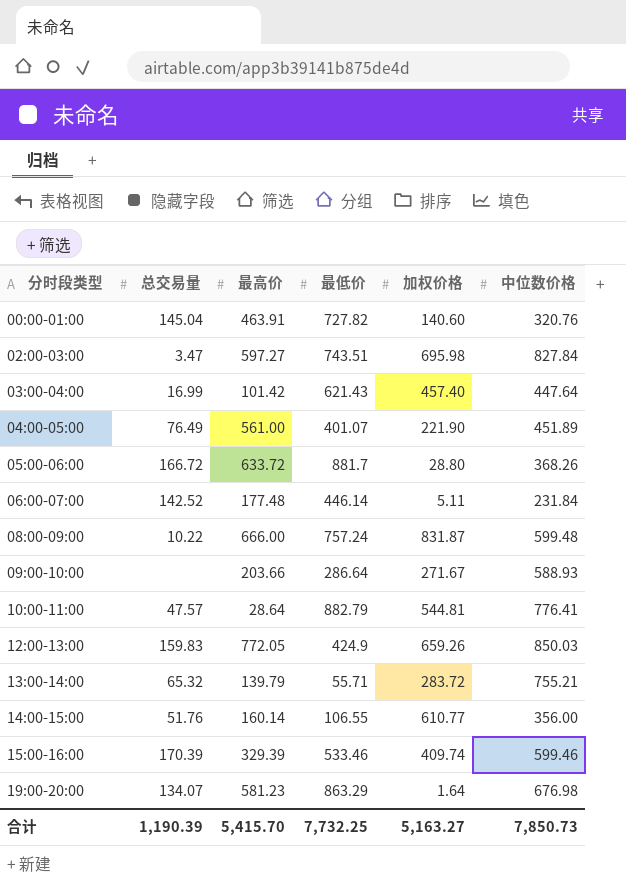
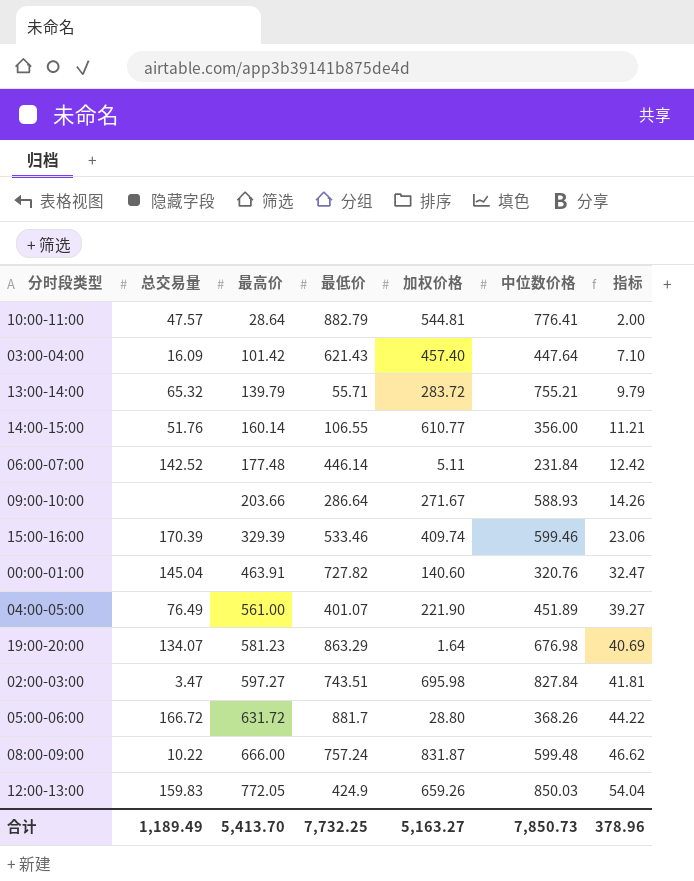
row order: 分时段类型 ascending -> 最高价 ascending
column 指标 | formula: none -> [最高价] * 0.07
03:00-04:00 | 总交易量: 16.99 -> 16.09
05:00-06:00 | 最高价: 633.72 -> 631.72
合计 | 总交易量: 1,190.39 -> 1,189.49
合计 | 最高价: 5,415.70 -> 5,413.70

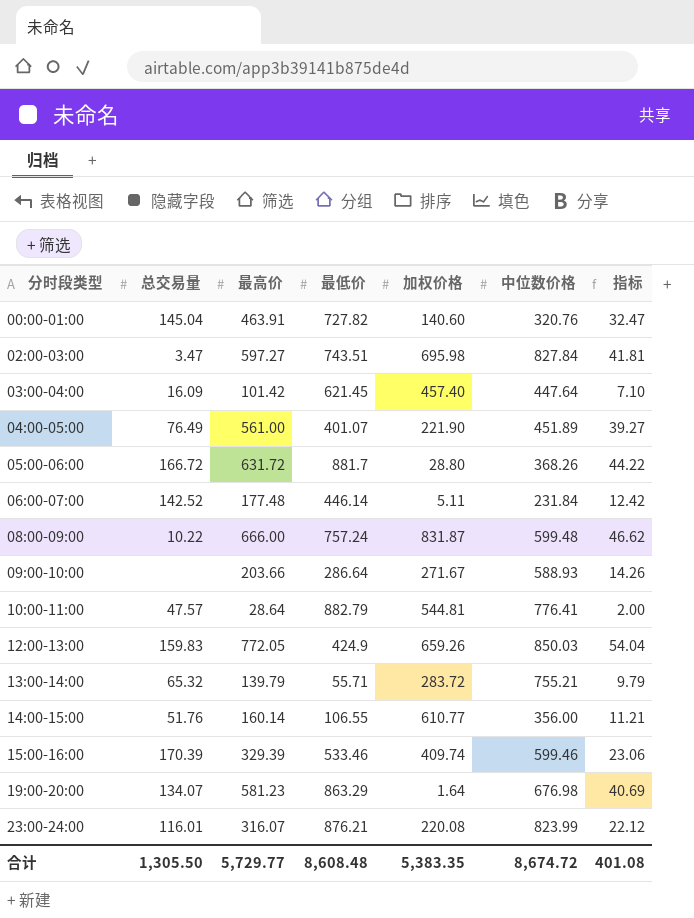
row order: 最高价 ascending -> 分时段类型 ascending
03:00-04:00 | 最低价: 621.43 -> 621.45
row 23:00-24:00: none -> 116.01 | 316.07 | 876.21 | 220.08 | 823.99 | 22.12
合计 | 总交易量: 1,189.49 -> 1,305.50
合计 | 最高价: 5,413.70 -> 5,729.77
合计 | 最低价: 7,732.25 -> 8,608.48
合计 | 加权价格: 5,163.27 -> 5,383.35
合计 | 中位数价格: 7,850.73 -> 8,674.72
合计 | 指标: 378.96 -> 401.08

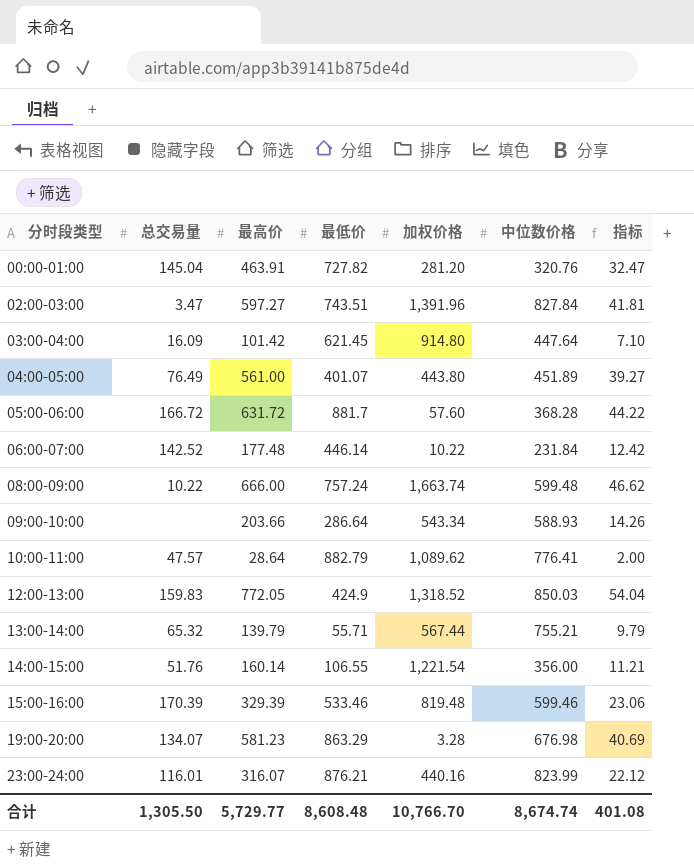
00:00-01:00 | 加权价格: 140.60 -> 281.20
02:00-03:00 | 加权价格: 695.98 -> 1,391.96
03:00-04:00 | 加权价格: 457.40 -> 914.80
04:00-05:00 | 加权价格: 221.90 -> 443.80
05:00-06:00 | 加权价格: 28.80 -> 57.60
05:00-06:00 | 中位数价格: 368.26 -> 368.28
06:00-07:00 | 加权价格: 5.11 -> 10.22
08:00-09:00 | 加权价格: 831.87 -> 1,663.74
09:00-10:00 | 加权价格: 271.67 -> 543.34
10:00-11:00 | 加权价格: 544.81 -> 1,089.62
12:00-13:00 | 加权价格: 659.26 -> 1,318.52
13:00-14:00 | 加权价格: 283.72 -> 567.44
14:00-15:00 | 加权价格: 610.77 -> 1,221.54
15:00-16:00 | 加权价格: 409.74 -> 819.48
19:00-20:00 | 加权价格: 1.64 -> 3.28
23:00-24:00 | 加权价格: 220.08 -> 440.16
合计 | 加权价格: 5,383.35 -> 10,766.70
合计 | 中位数价格: 8,674.72 -> 8,674.74

